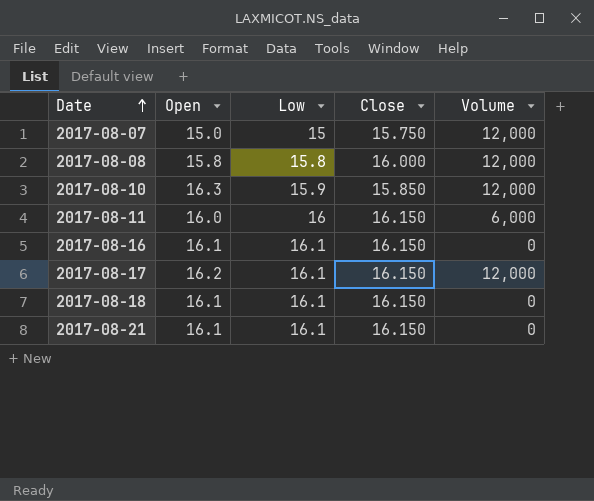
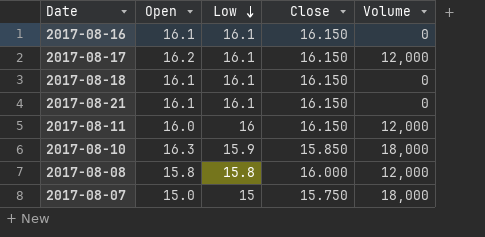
row order: Date ascending -> Low descending
2017-08-11 | Volume: 6,000 -> 12,000
2017-08-10 | Volume: 12,000 -> 18,000
2017-08-07 | Volume: 12,000 -> 18,000

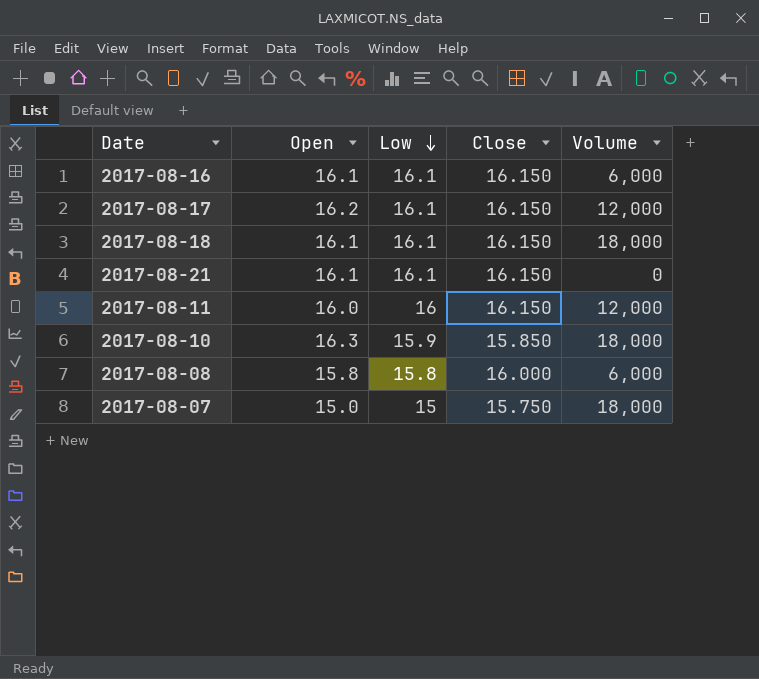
2017-08-16 | Volume: 0 -> 6,000
2017-08-18 | Volume: 0 -> 18,000
2017-08-08 | Volume: 12,000 -> 6,000

